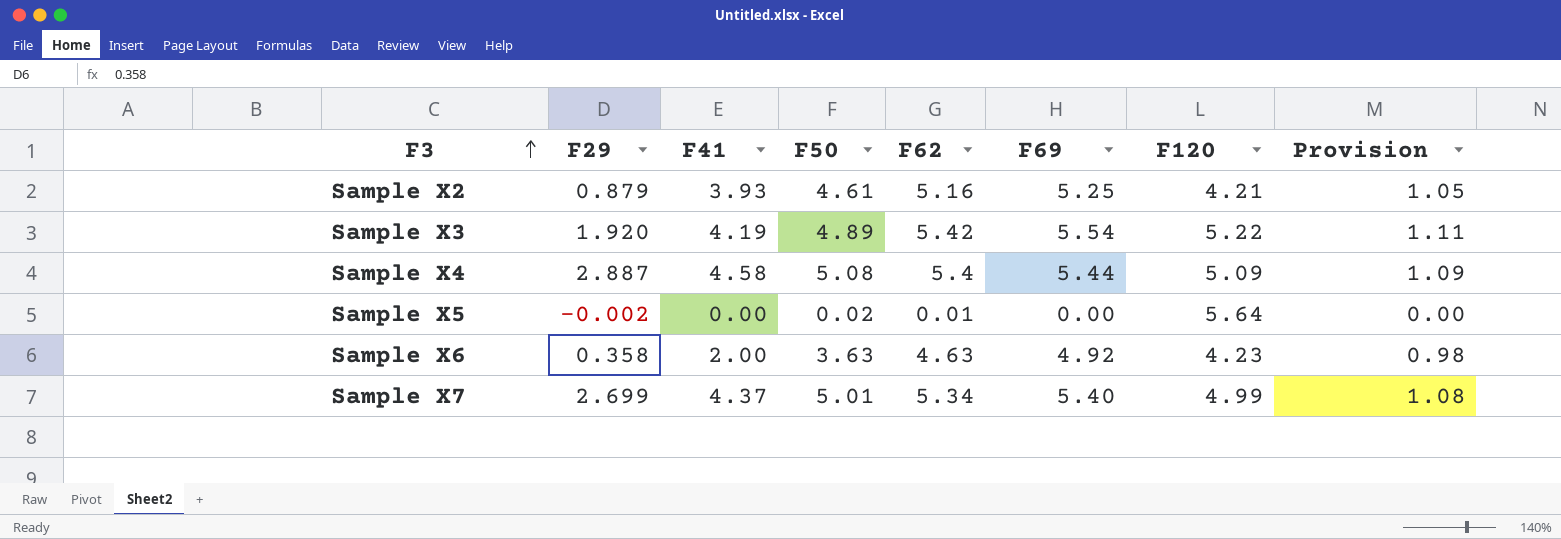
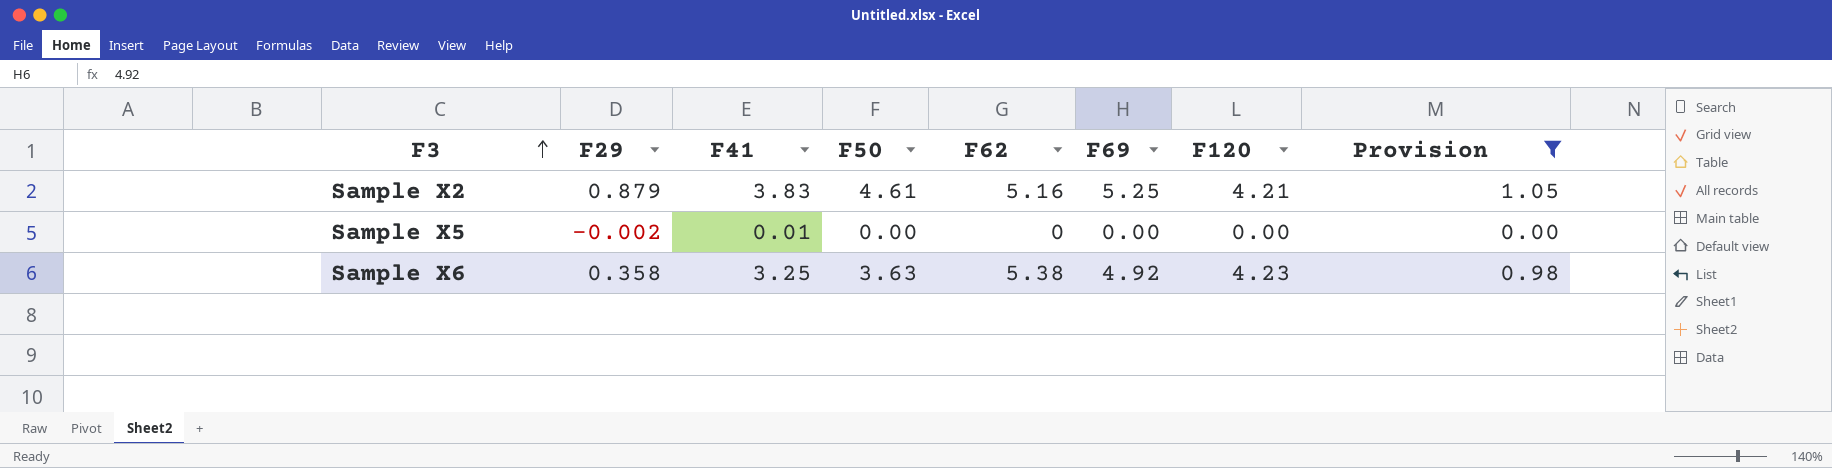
filter: none -> Provision <= 1.05
Sample X2 | F41: 3.93 -> 3.83
Sample X5 | F41: 0.00 -> 0.01
Sample X5 | F50: 0.02 -> 0.00
Sample X5 | F62: 0.01 -> 0
Sample X5 | F120: 5.64 -> 0.00
Sample X6 | F41: 2.00 -> 3.25
Sample X6 | F62: 4.63 -> 5.38

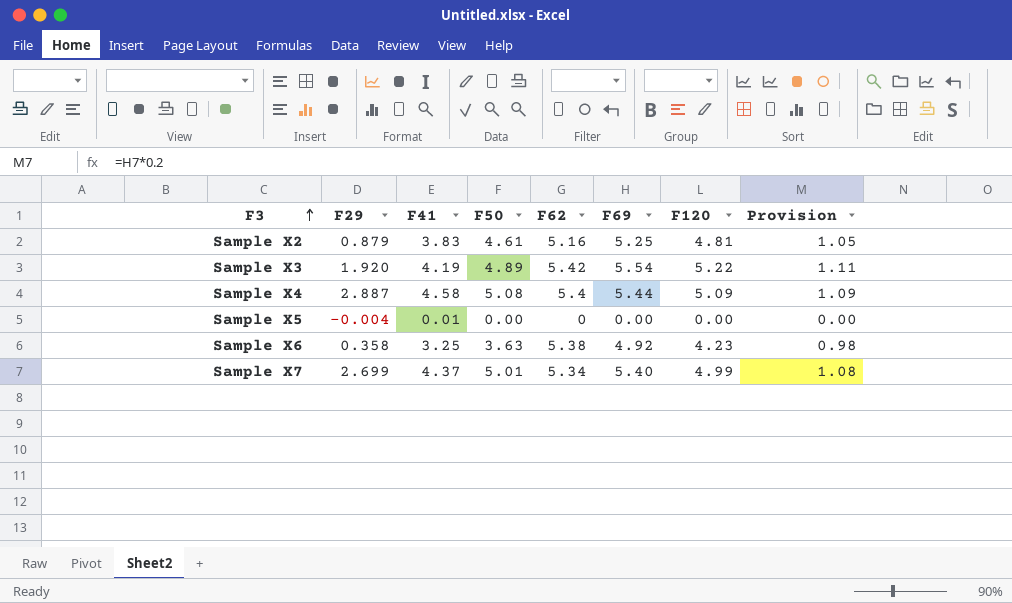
filter: Provision <= 1.05 -> none
Sample X2 | F120: 4.21 -> 4.81
Sample X5 | F29: -0.002 -> -0.004

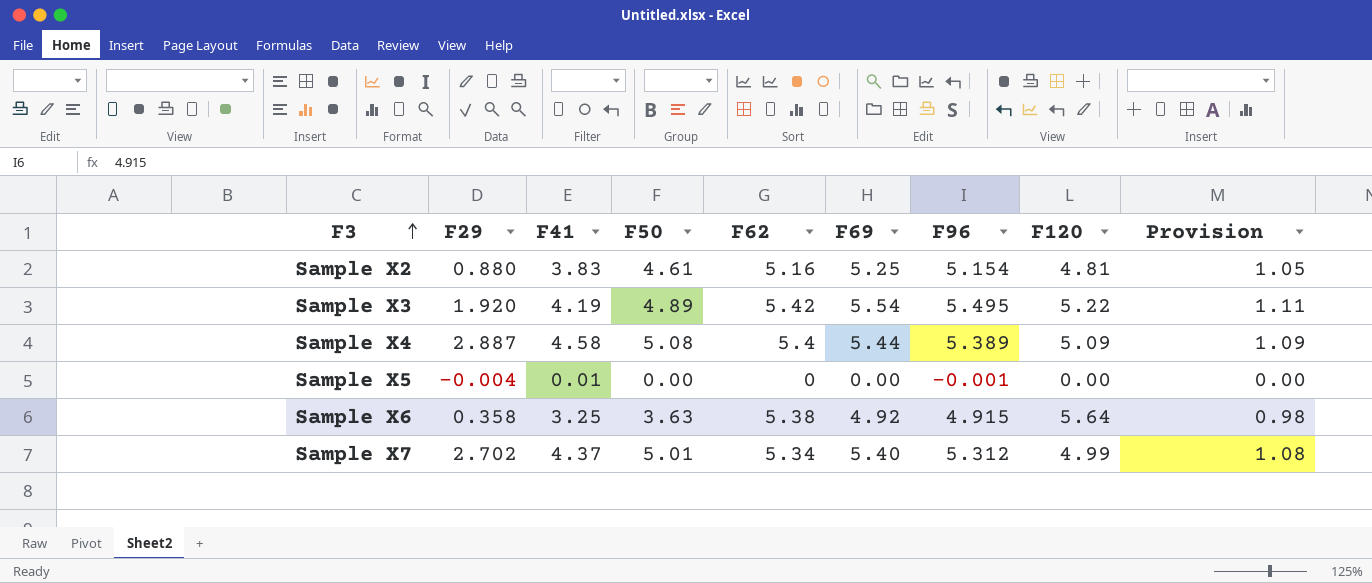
column F96 | position: none -> 7
Sample X2 | F29: 0.879 -> 0.880
Sample X6 | F120: 4.23 -> 5.64
Sample X7 | F29: 2.699 -> 2.702

